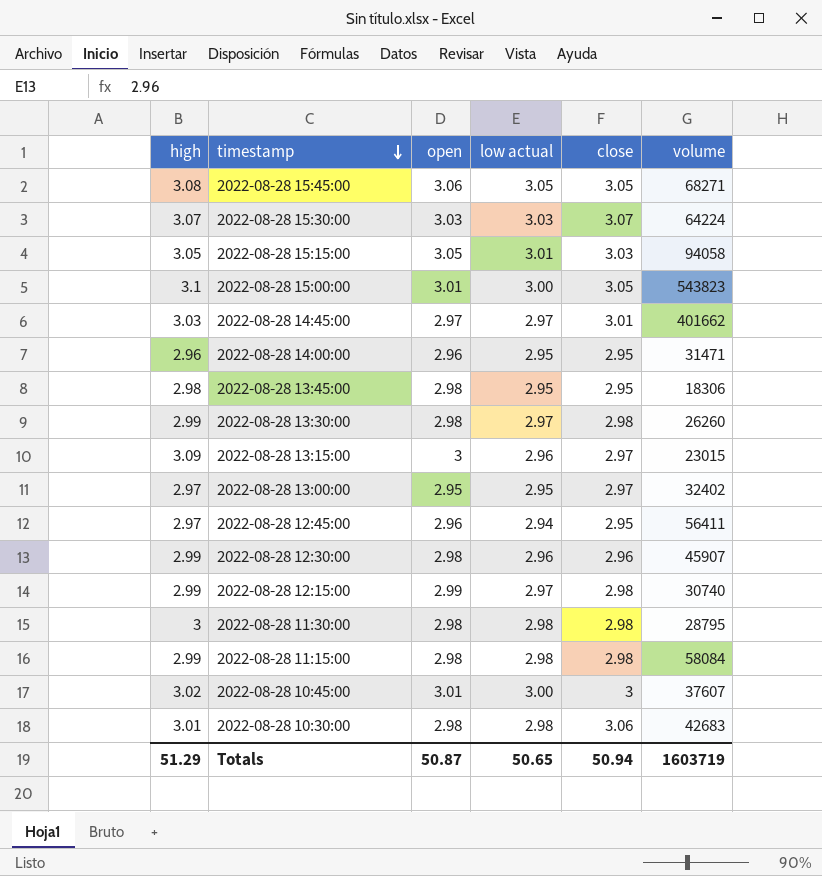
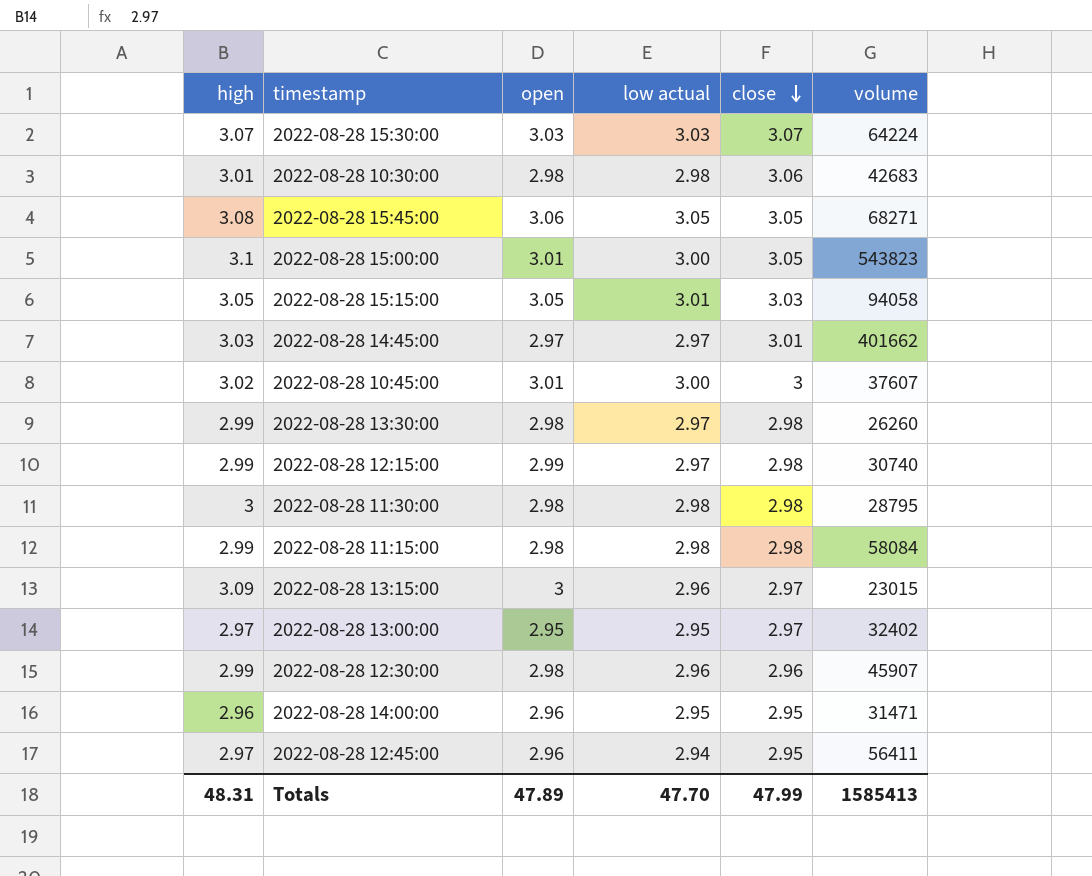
row order: timestamp descending -> close descending
row 2022-08-28 13:45:00: 2.98 | 2.98 | 2.95 | 2.95 | 18306 -> none
Totals | high: 51.29 -> 48.31
Totals | open: 50.87 -> 47.89
Totals | low actual: 50.65 -> 47.70
Totals | close: 50.94 -> 47.99
Totals | volume: 1603719 -> 1585413

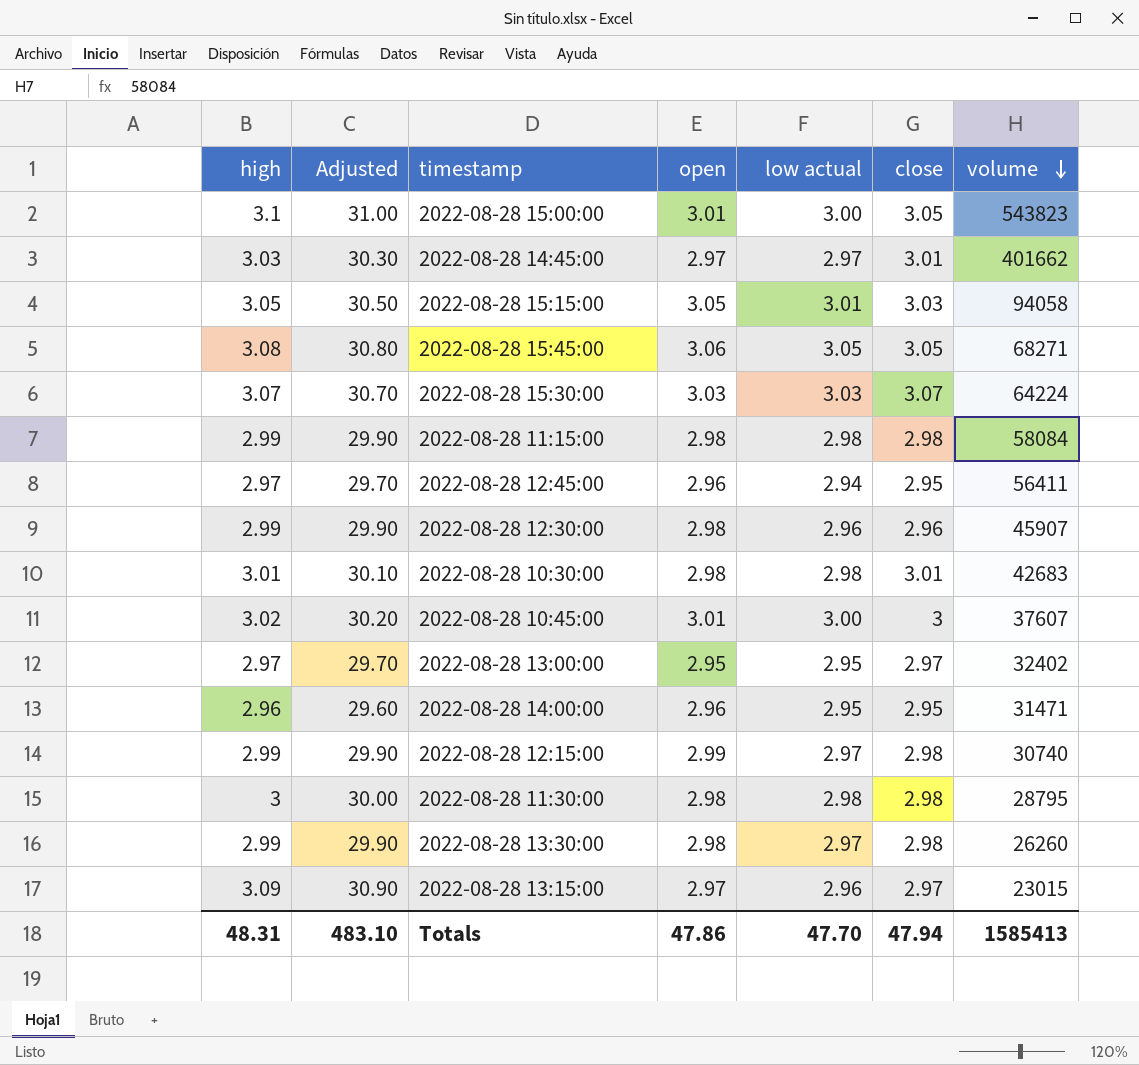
row order: close descending -> volume descending
column Adjusted | formula: none -> [high] * 10
2022-08-28 10:30:00 | close: 3.06 -> 3.01
2022-08-28 13:15:00 | open: 3 -> 2.97
Totals | open: 47.89 -> 47.86
Totals | close: 47.99 -> 47.94

